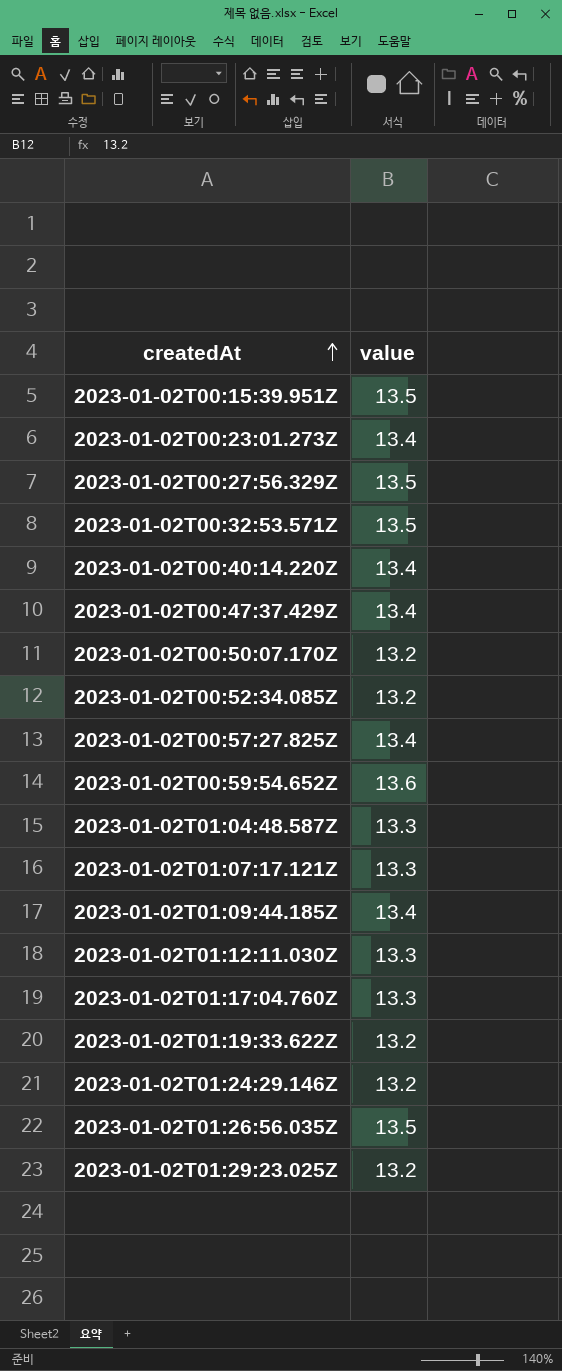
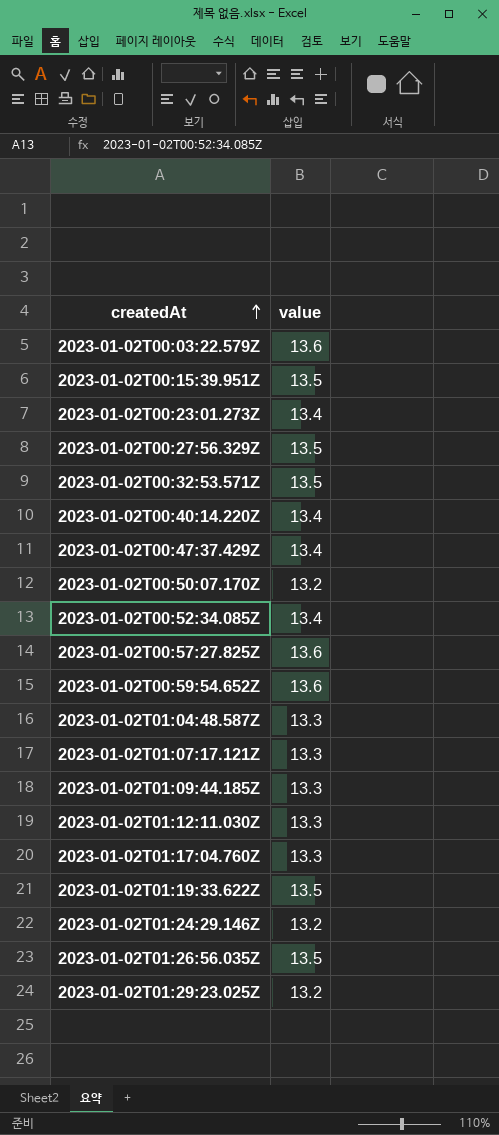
row 2023-01-02T00:03:22.579Z: none -> 13.6
2023-01-02T00:52:34.085Z | value: 13.2 -> 13.4
2023-01-02T00:57:27.825Z | value: 13.4 -> 13.6
2023-01-02T01:09:44.185Z | value: 13.4 -> 13.3
2023-01-02T01:19:33.622Z | value: 13.2 -> 13.5

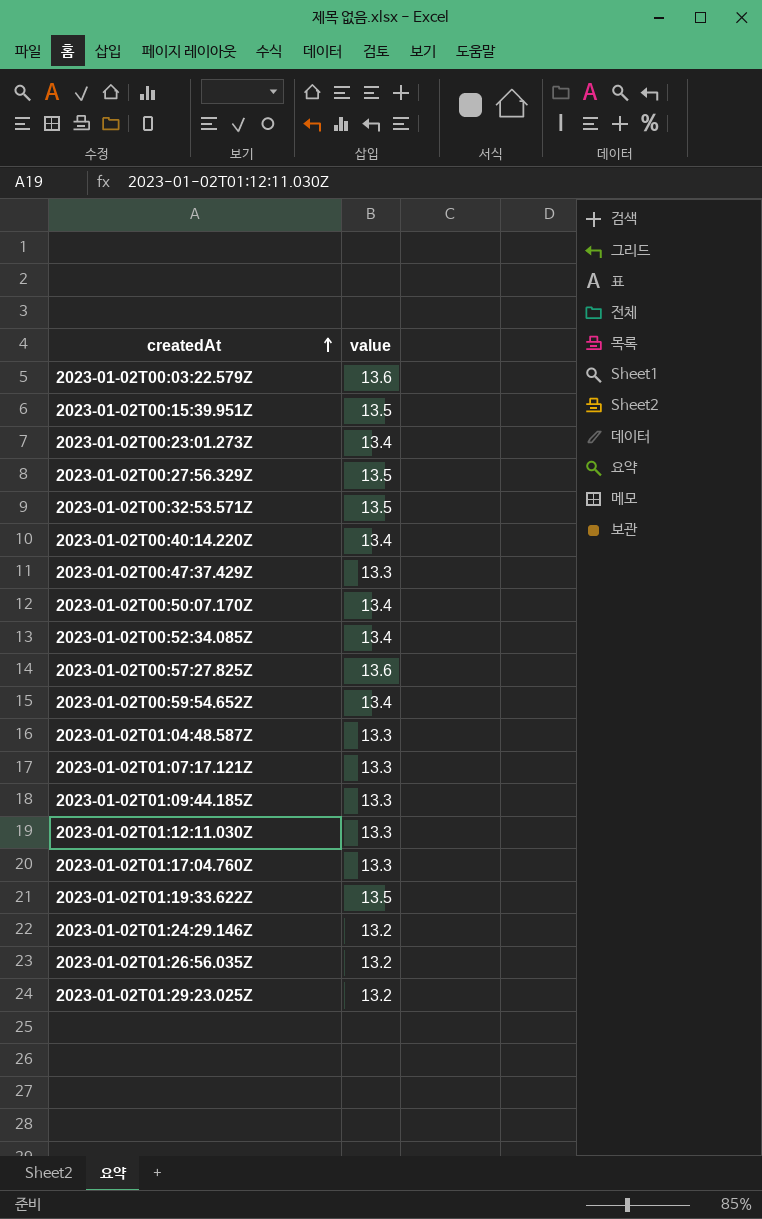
2023-01-02T00:47:37.429Z | value: 13.4 -> 13.3
2023-01-02T00:50:07.170Z | value: 13.2 -> 13.4
2023-01-02T00:59:54.652Z | value: 13.6 -> 13.4
2023-01-02T01:26:56.035Z | value: 13.5 -> 13.2

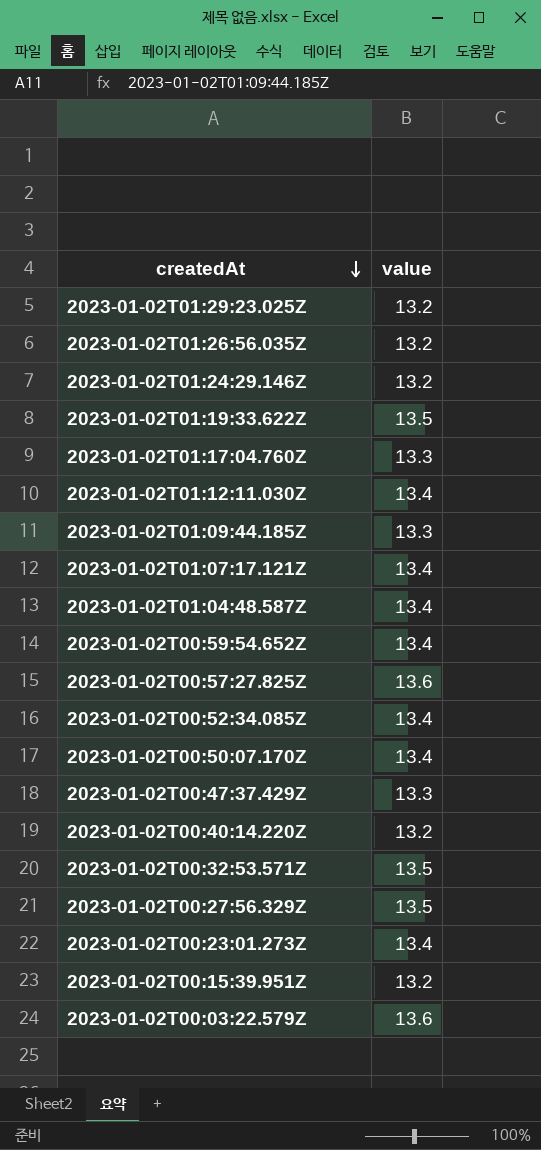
row order: createdAt ascending -> createdAt descending
2023-01-02T01:12:11.030Z | value: 13.3 -> 13.4
2023-01-02T01:07:17.121Z | value: 13.3 -> 13.4
2023-01-02T01:04:48.587Z | value: 13.3 -> 13.4
2023-01-02T00:40:14.220Z | value: 13.4 -> 13.2
2023-01-02T00:15:39.951Z | value: 13.5 -> 13.2

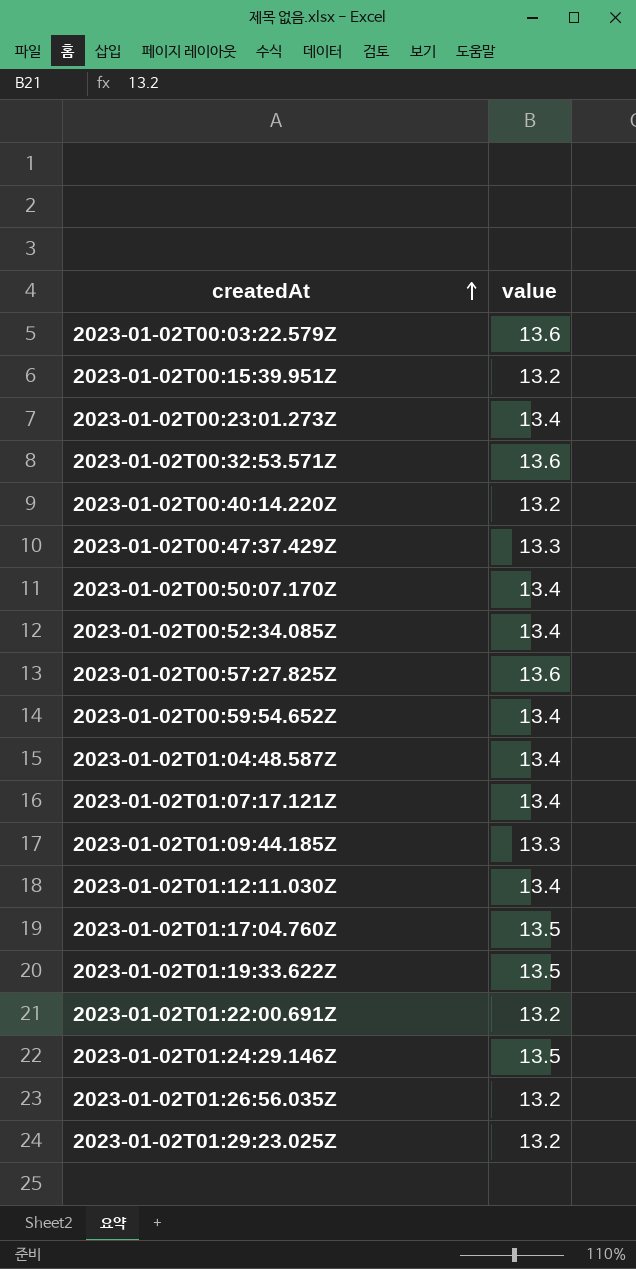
row order: createdAt descending -> createdAt ascending
row 2023-01-02T00:27:56.329Z: 13.5 -> none
2023-01-02T00:32:53.571Z | value: 13.5 -> 13.6
2023-01-02T01:17:04.760Z | value: 13.3 -> 13.5
row 2023-01-02T01:22:00.691Z: none -> 13.2
2023-01-02T01:24:29.146Z | value: 13.2 -> 13.5

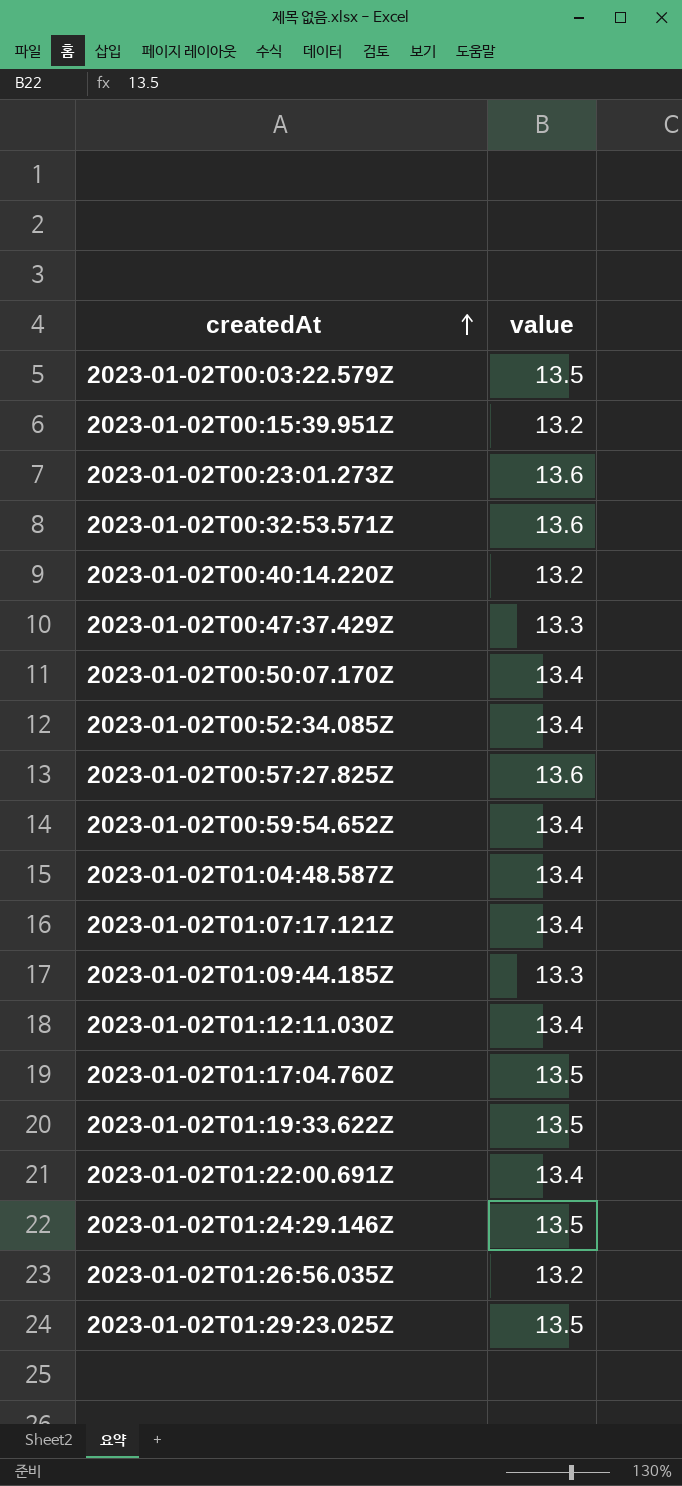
2023-01-02T00:03:22.579Z | value: 13.6 -> 13.5
2023-01-02T00:23:01.273Z | value: 13.4 -> 13.6
2023-01-02T01:22:00.691Z | value: 13.2 -> 13.4
2023-01-02T01:29:23.025Z | value: 13.2 -> 13.5

